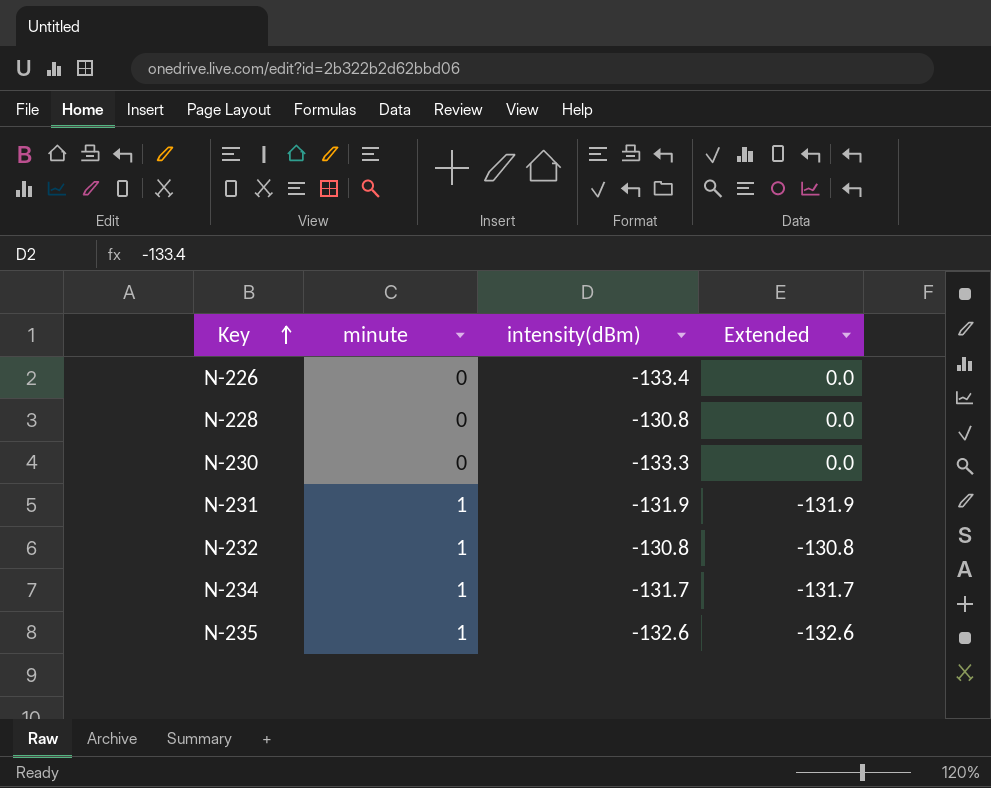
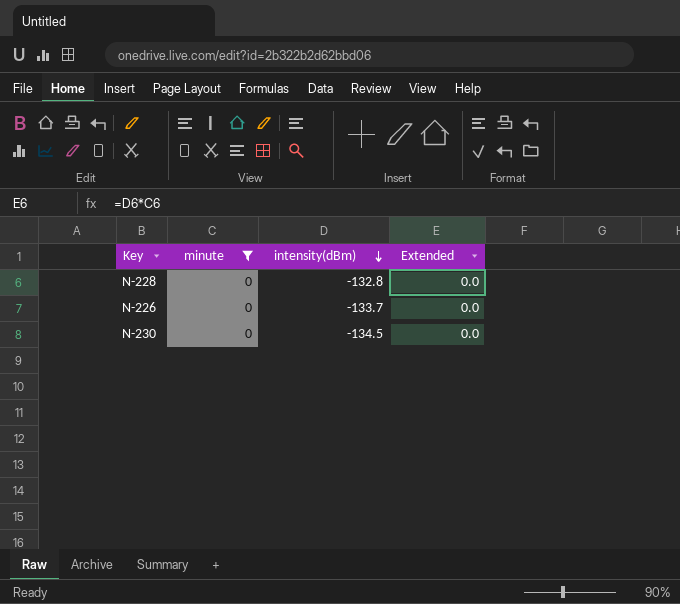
filter: none -> minute = 0
row order: Key ascending -> intensity(dBm) descending
N-228 | intensity(dBm): -130.8 -> -132.8
N-226 | intensity(dBm): -133.4 -> -133.7
N-230 | intensity(dBm): -133.3 -> -134.5

